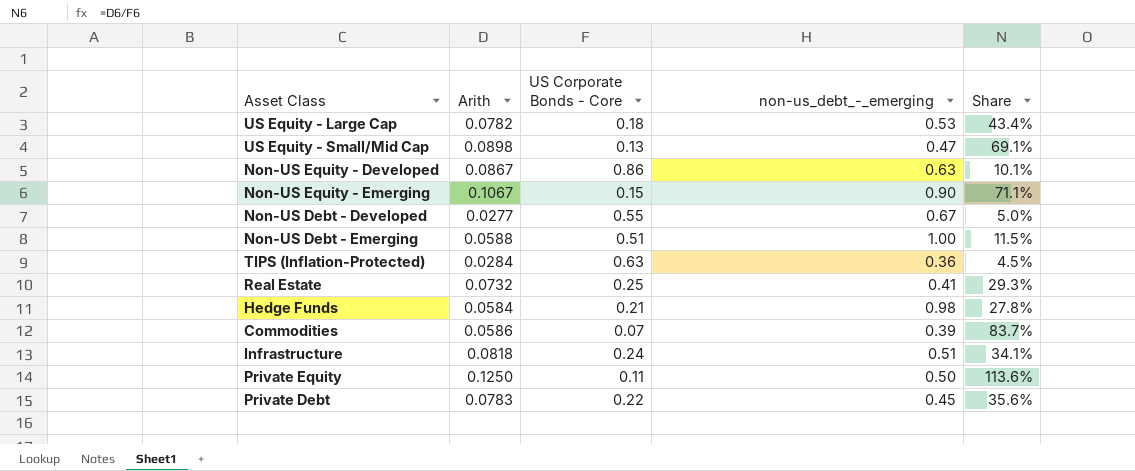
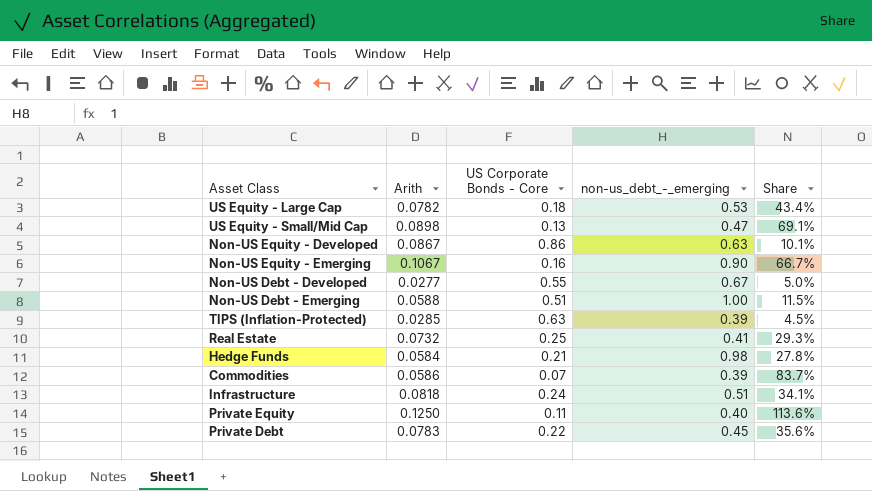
Non-US Equity - Emerging | US Corporate Bonds - Core: 0.15 -> 0.16
Non-US Equity - Emerging | Share: 71.1% -> 66.7%
TIPS (Inflation-Protected) | Arith: 0.0284 -> 0.0285
TIPS (Inflation-Protected) | non-us_debt_-_emerging: 0.36 -> 0.39
Private Equity | non-us_debt_-_emerging: 0.50 -> 0.40

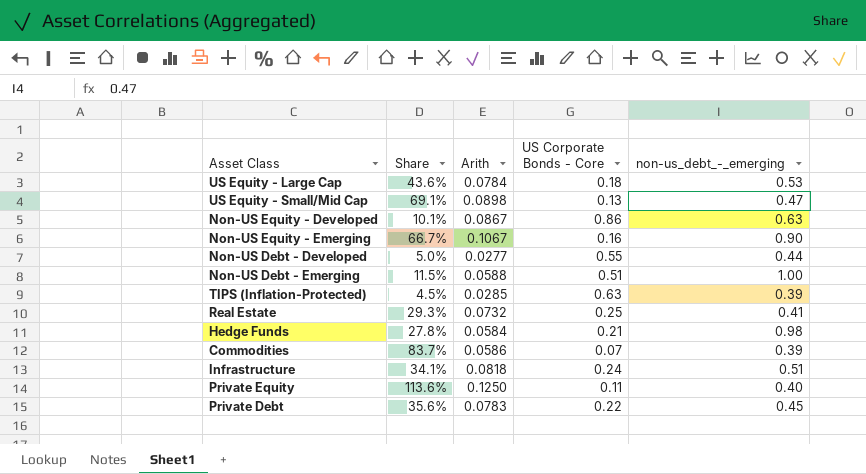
column Share | position: 5 -> 2
US Equity - Large Cap | Share: 43.4% -> 43.6%
US Equity - Large Cap | Arith: 0.0782 -> 0.0784
Non-US Debt - Developed | non-us_debt_-_emerging: 0.67 -> 0.44

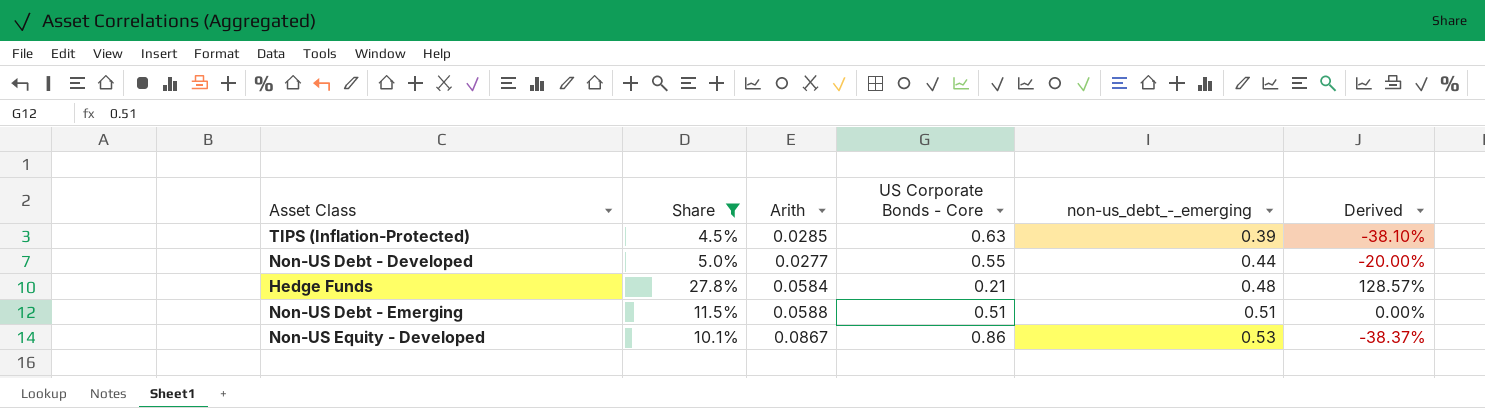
filter: none -> Share <= 27.8%
row order: none -> non-us_debt_-_emerging ascending
column Derived | formula: none -> ([non-us_debt_-_emerging] - [US Corporate Bonds - Core]) / [US Corporate Bonds - Core]
Hedge Funds | non-us_debt_-_emerging: 0.98 -> 0.48
Non-US Debt - Emerging | non-us_debt_-_emerging: 1.00 -> 0.51
Non-US Equity - Developed | non-us_debt_-_emerging: 0.63 -> 0.53

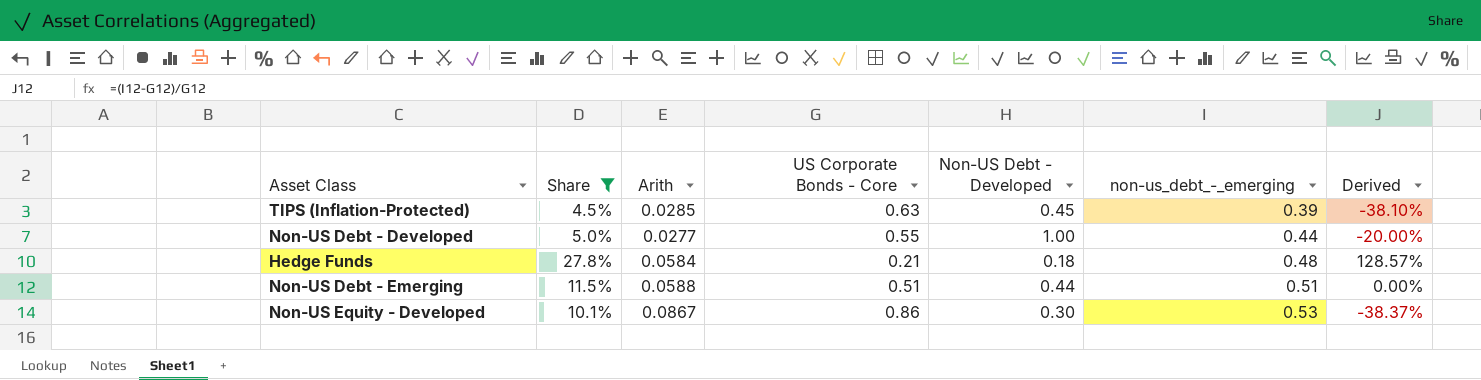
column Non-US Debt - Developed | position: none -> 5

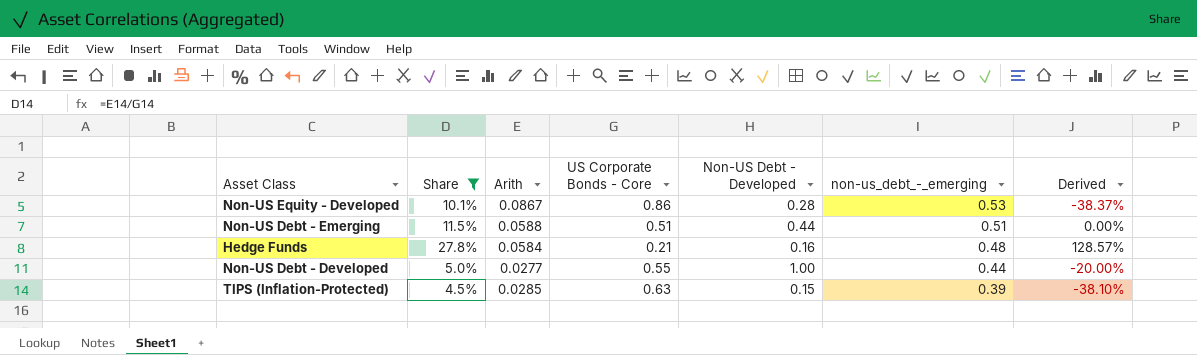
row order: non-us_debt_-_emerging ascending -> non-us_debt_-_emerging descending
Non-US Equity - Developed | Non-US Debt - Developed: 0.30 -> 0.28
Hedge Funds | Non-US Debt - Developed: 0.18 -> 0.16
TIPS (Inflation-Protected) | Non-US Debt - Developed: 0.45 -> 0.15

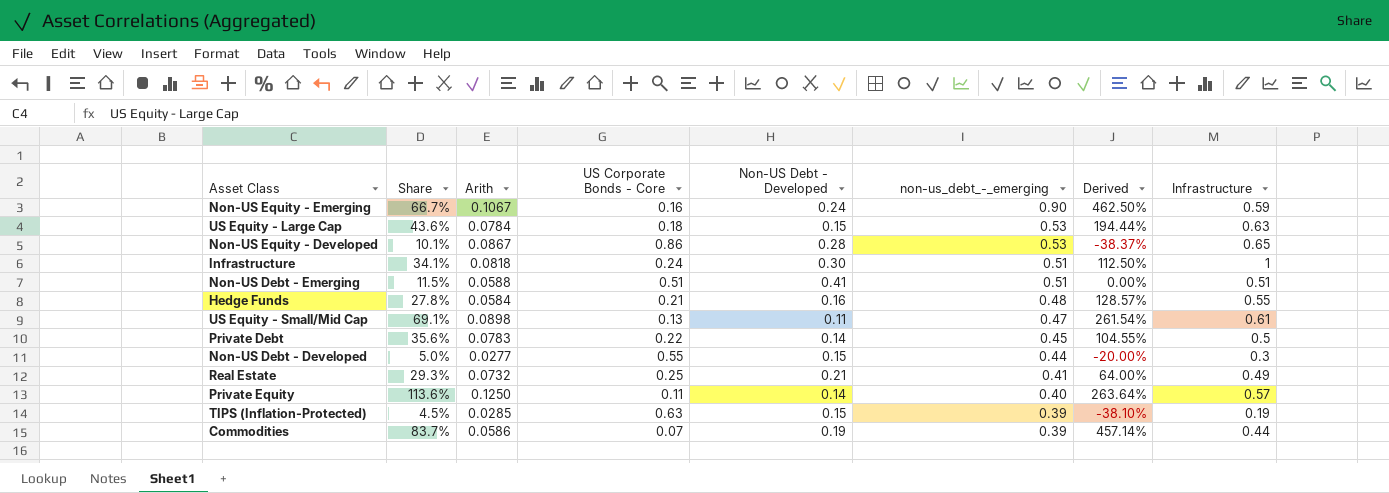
filter: Share <= 27.8% -> none
column Infrastructure | position: none -> 8
Non-US Debt - Emerging | Non-US Debt - Developed: 0.44 -> 0.41
Non-US Debt - Developed | Non-US Debt - Developed: 1.00 -> 0.15

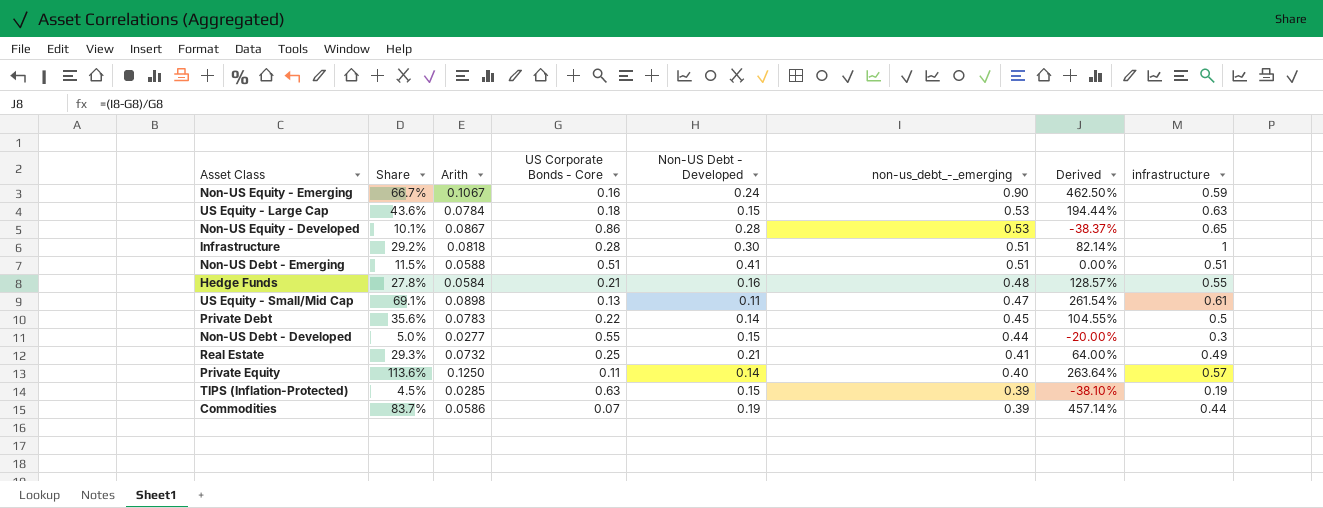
column name: Infrastructure -> infrastructure
Infrastructure | Share: 34.1% -> 29.2%
Infrastructure | US Corporate Bonds - Core: 0.24 -> 0.28
Infrastructure | Derived: 112.50% -> 82.14%

